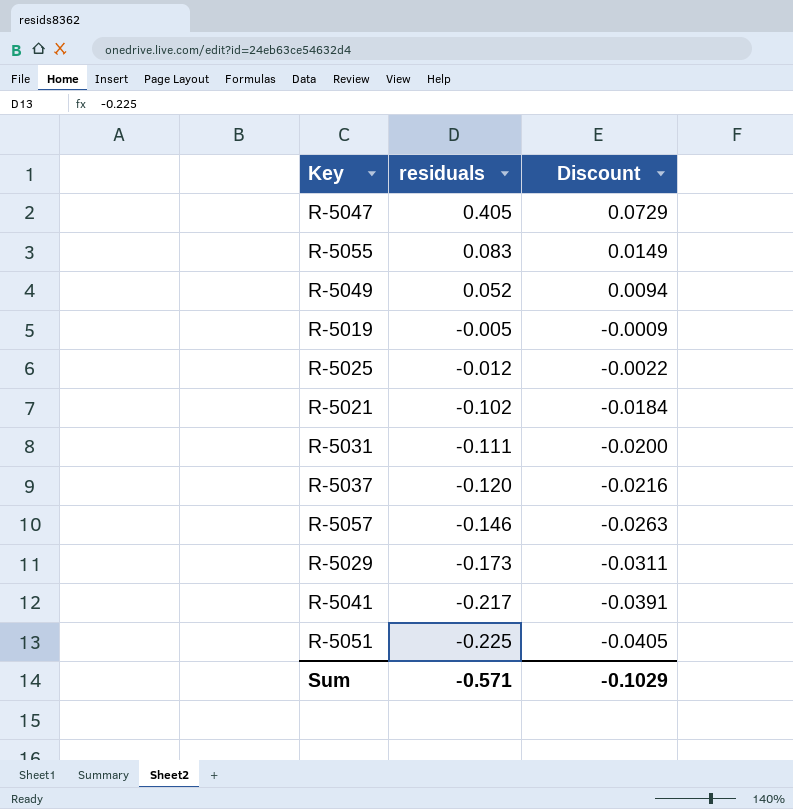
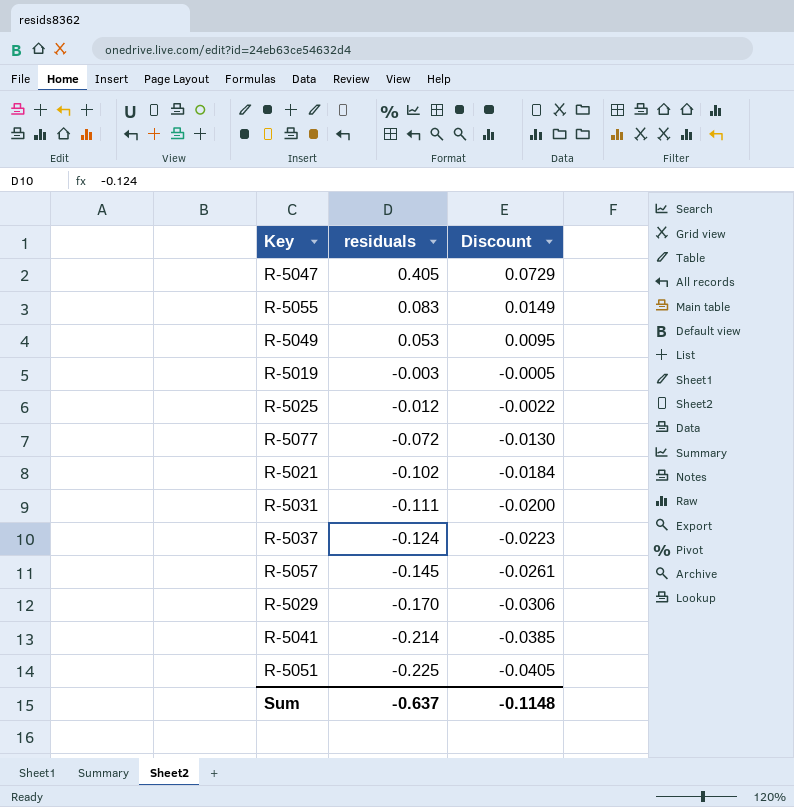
R-5049 | residuals: 0.052 -> 0.053
R-5049 | Discount: 0.0094 -> 0.0095
R-5019 | residuals: -0.005 -> -0.003
R-5019 | Discount: -0.0009 -> -0.0005
row R-5077: none -> -0.072 | -0.0130
R-5037 | residuals: -0.120 -> -0.124
R-5037 | Discount: -0.0216 -> -0.0223
R-5057 | residuals: -0.146 -> -0.145
R-5057 | Discount: -0.0263 -> -0.0261
R-5029 | residuals: -0.173 -> -0.170
R-5029 | Discount: -0.0311 -> -0.0306
R-5041 | residuals: -0.217 -> -0.214
R-5041 | Discount: -0.0391 -> -0.0385
Sum | residuals: -0.571 -> -0.637
Sum | Discount: -0.1029 -> -0.1148

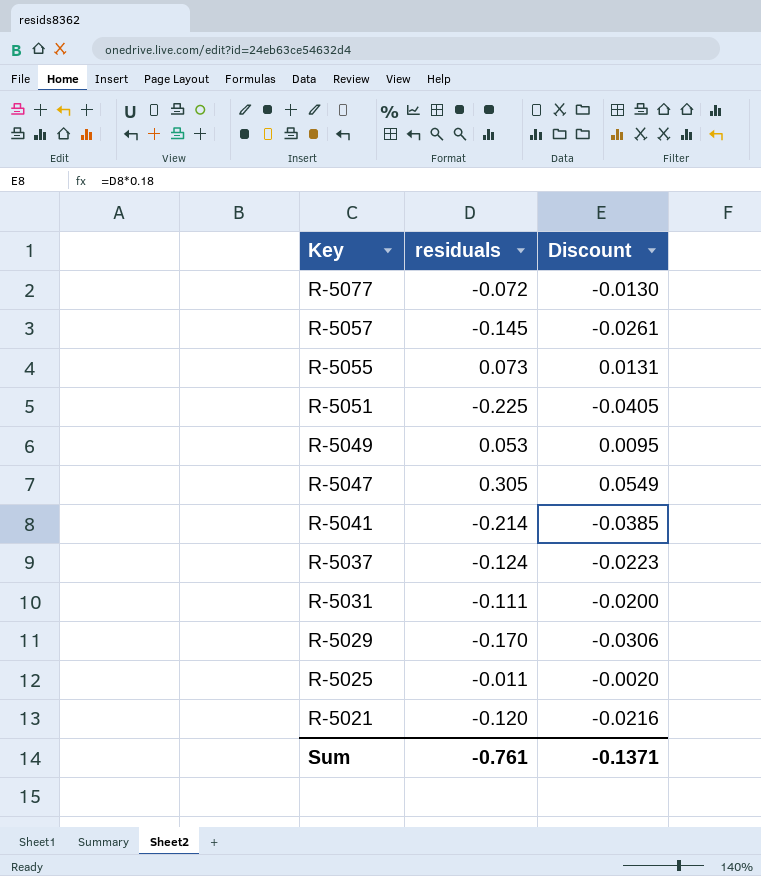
row order: residuals descending -> Key descending
row R-5019: -0.003 | -0.0005 -> none
R-5055 | residuals: 0.083 -> 0.073
R-5055 | Discount: 0.0149 -> 0.0131
R-5047 | residuals: 0.405 -> 0.305
R-5047 | Discount: 0.0729 -> 0.0549
R-5025 | residuals: -0.012 -> -0.011
R-5025 | Discount: -0.0022 -> -0.0020
R-5021 | residuals: -0.102 -> -0.120
R-5021 | Discount: -0.0184 -> -0.0216
Sum | residuals: -0.637 -> -0.761
Sum | Discount: -0.1148 -> -0.1371

